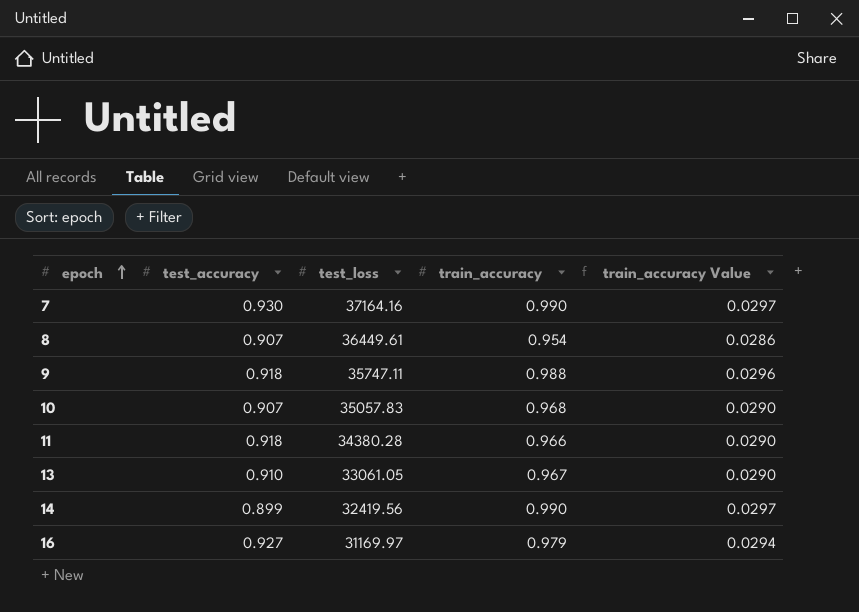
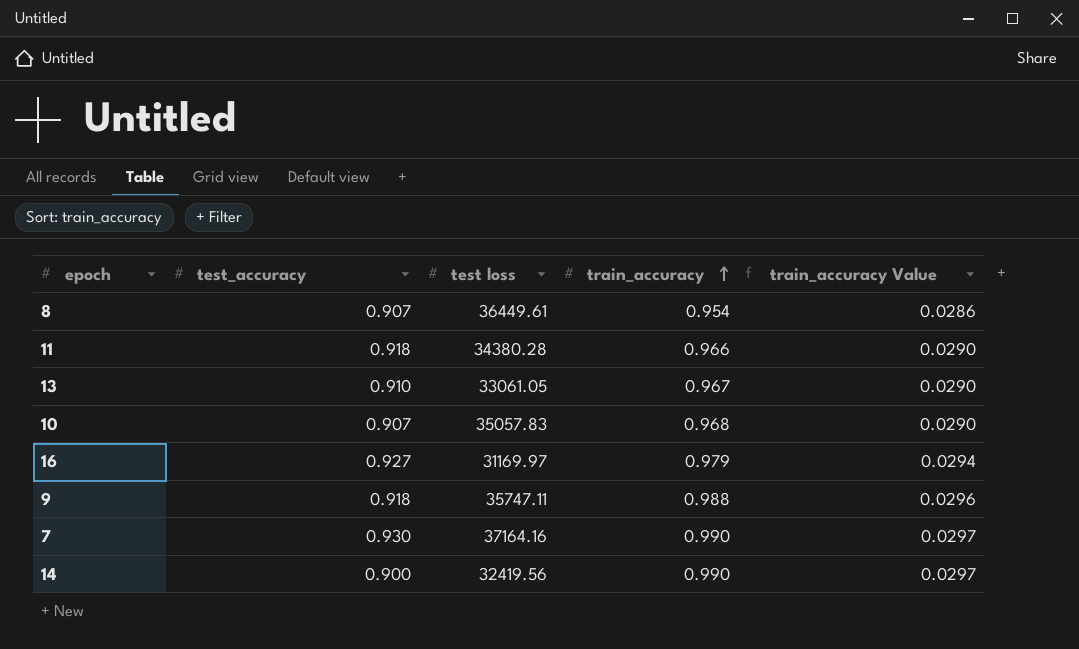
row order: epoch ascending -> train_accuracy ascending
column name: test_loss -> test loss
14 | test_accuracy: 0.899 -> 0.900

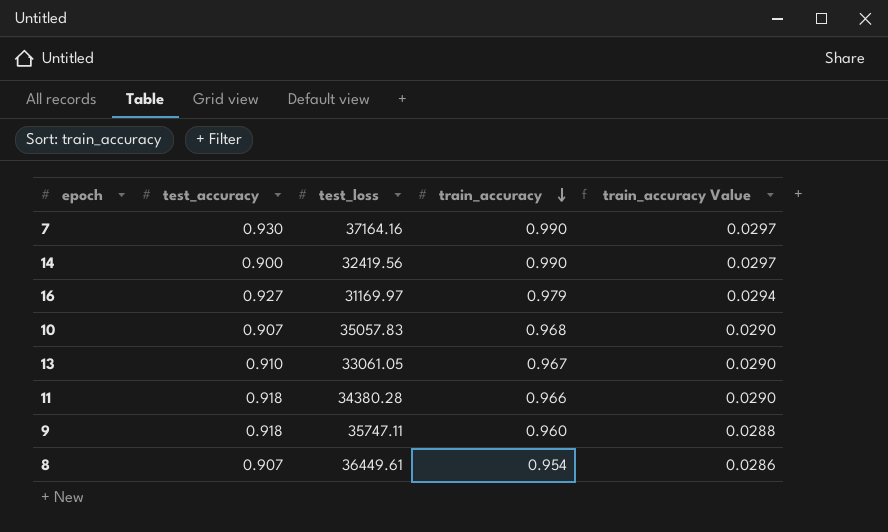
row order: train_accuracy ascending -> train_accuracy descending
column name: test loss -> test_loss
9 | train_accuracy: 0.988 -> 0.960
9 | train_accuracy Value: 0.0296 -> 0.0288

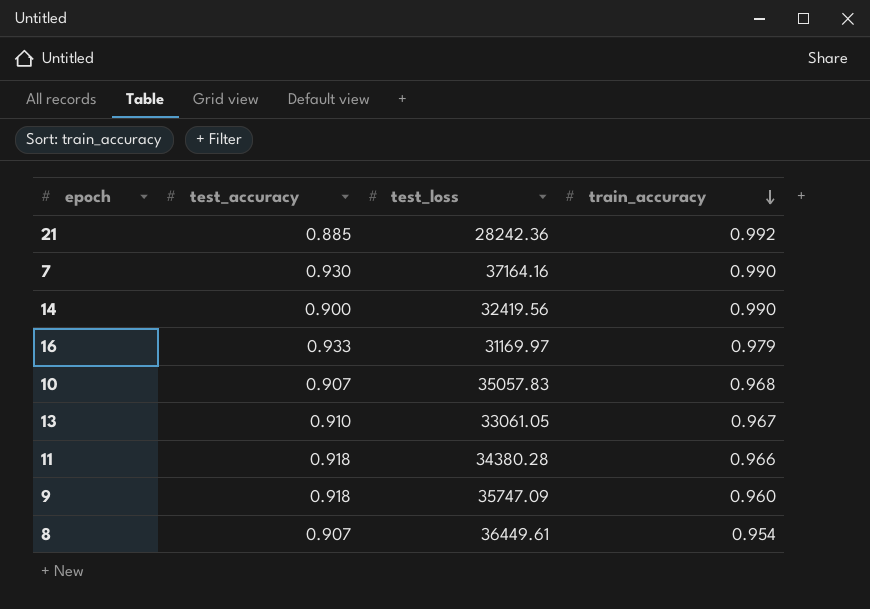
column train_accuracy Value | formula: [train_accuracy] * 0.03 -> none
row 21: none -> 0.885 | 28242.36 | 0.992
16 | test_accuracy: 0.927 -> 0.933
9 | test_loss: 35747.11 -> 35747.09

